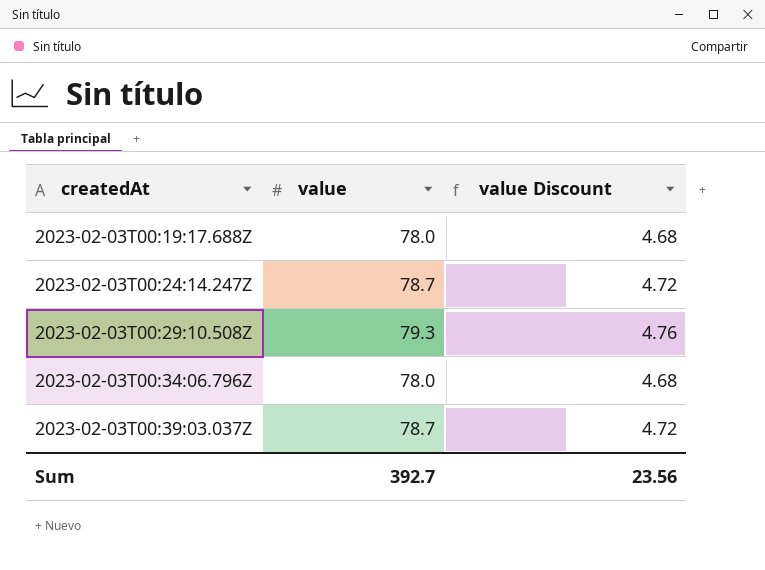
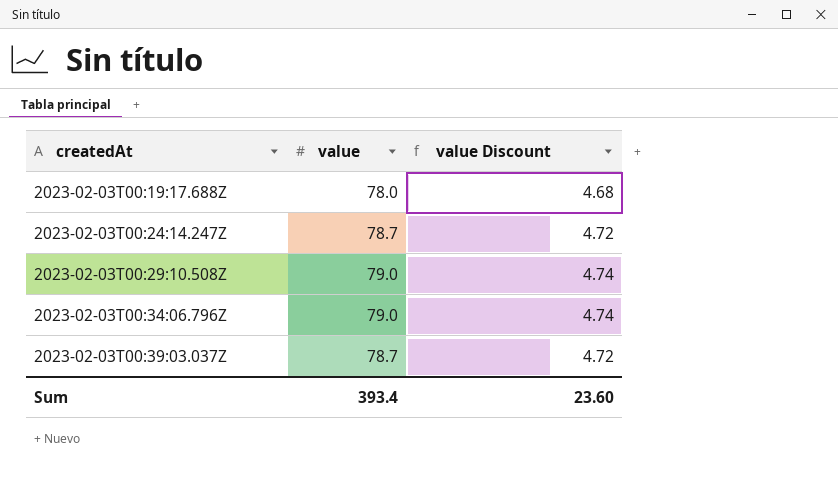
2023-02-03T00:29:10.508Z | value: 79.3 -> 79.0
2023-02-03T00:29:10.508Z | value Discount: 4.76 -> 4.74
2023-02-03T00:34:06.796Z | value: 78.0 -> 79.0
2023-02-03T00:34:06.796Z | value Discount: 4.68 -> 4.74
Sum | value: 392.7 -> 393.4
Sum | value Discount: 23.56 -> 23.60

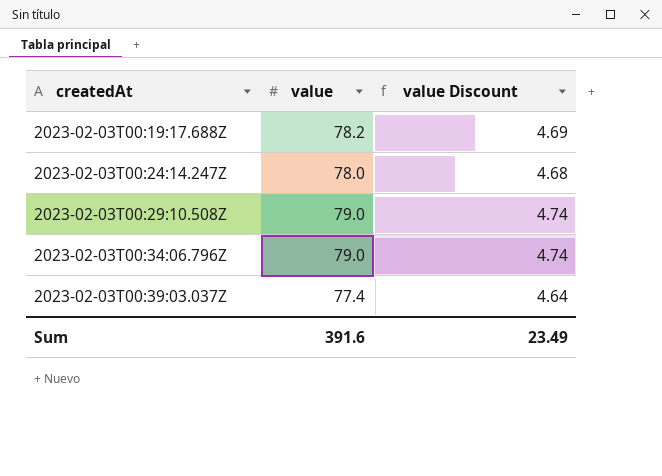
2023-02-03T00:19:17.688Z | value: 78.0 -> 78.2
2023-02-03T00:19:17.688Z | value Discount: 4.68 -> 4.69
2023-02-03T00:24:14.247Z | value: 78.7 -> 78.0
2023-02-03T00:24:14.247Z | value Discount: 4.72 -> 4.68
2023-02-03T00:39:03.037Z | value: 78.7 -> 77.4
2023-02-03T00:39:03.037Z | value Discount: 4.72 -> 4.64
Sum | value: 393.4 -> 391.6
Sum | value Discount: 23.60 -> 23.49

